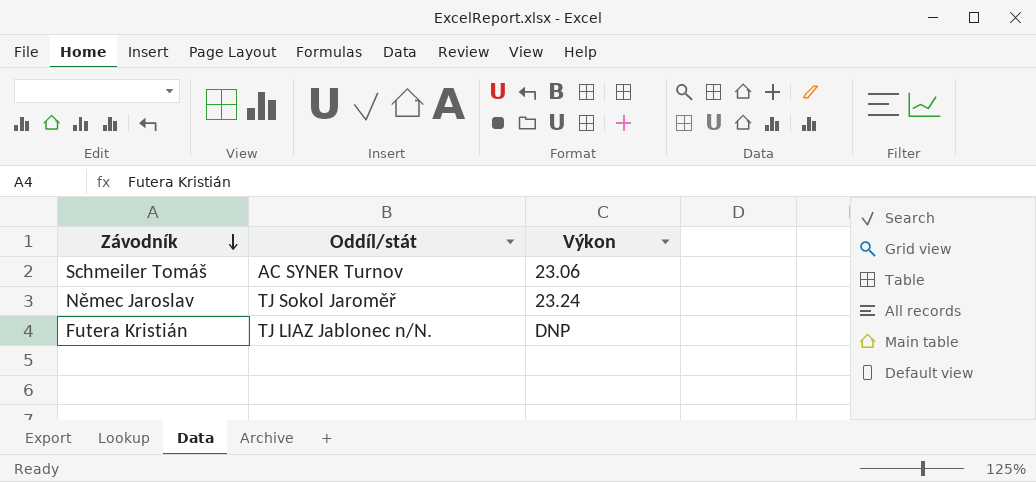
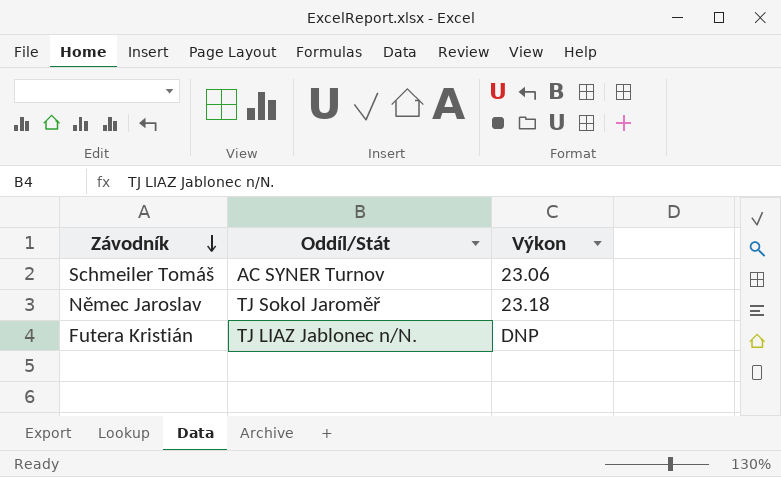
column name: Oddíl/stát -> Oddíl/Stát
Němec Jaroslav | Výkon: 23.24 -> 23.18

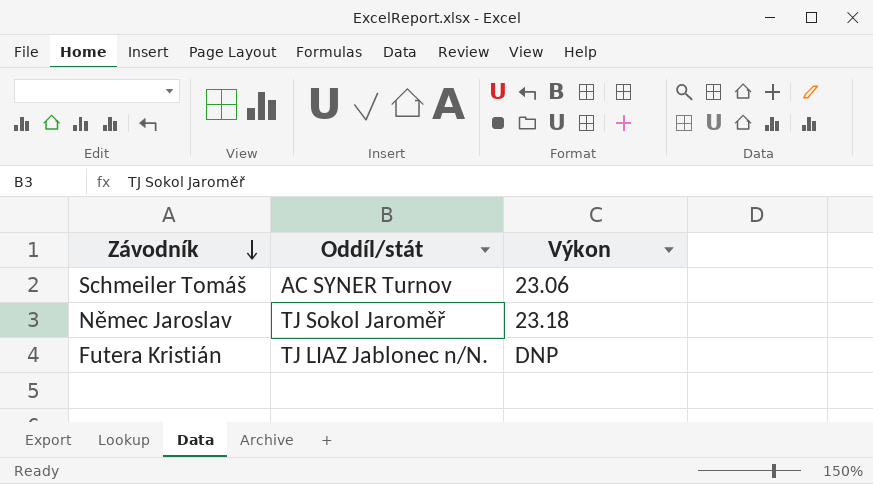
column name: Oddíl/Stát -> Oddíl/stát

